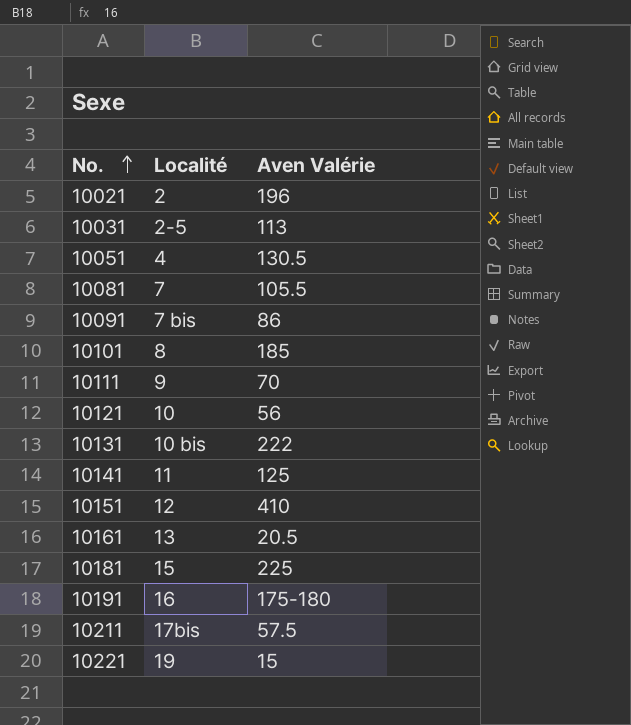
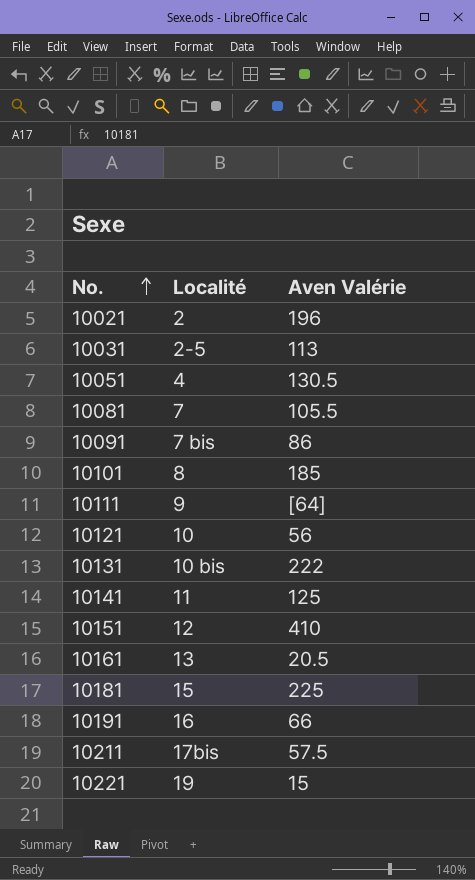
10111 | Aven Valérie: 70 -> [64]
10191 | Aven Valérie: 175-180 -> 66

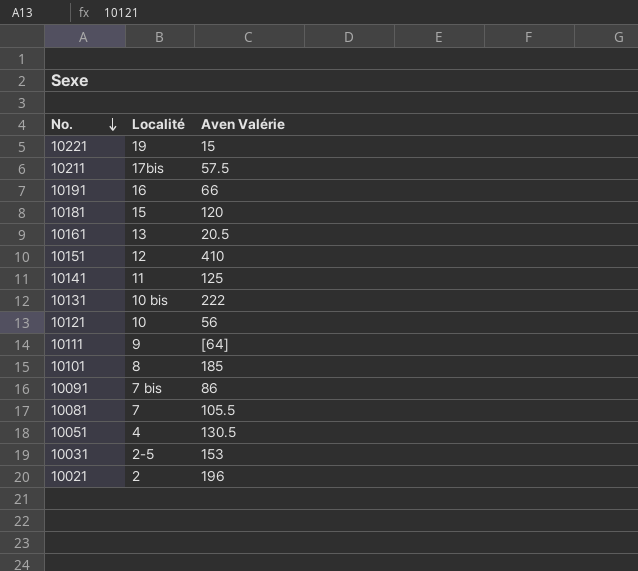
row order: No. ascending -> No. descending
10181 | Aven Valérie: 225 -> 120
10031 | Aven Valérie: 113 -> 153

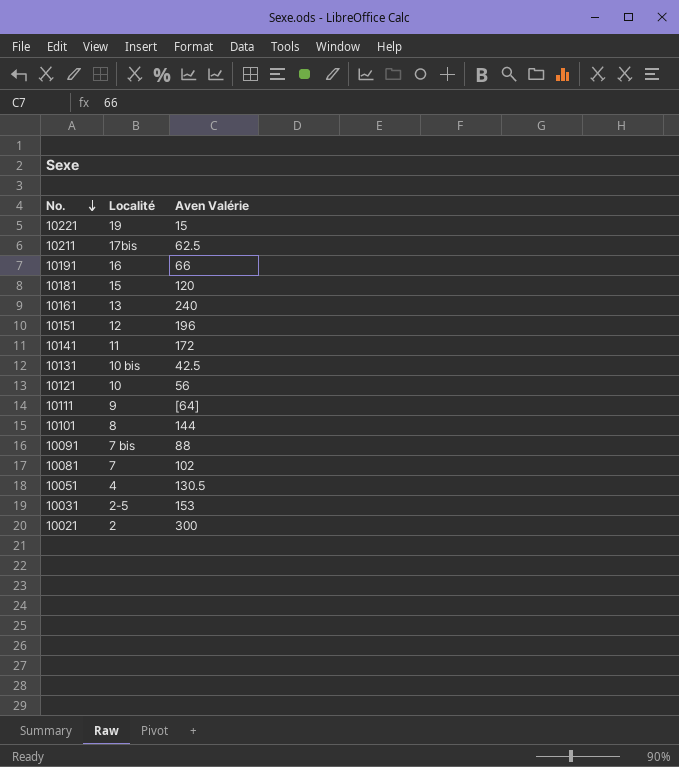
10211 | Aven Valérie: 57.5 -> 62.5
10161 | Aven Valérie: 20.5 -> 240
10151 | Aven Valérie: 410 -> 196
10141 | Aven Valérie: 125 -> 172
10131 | Aven Valérie: 222 -> 42.5
10101 | Aven Valérie: 185 -> 144
10091 | Aven Valérie: 86 -> 88
10081 | Aven Valérie: 105.5 -> 102
10021 | Aven Valérie: 196 -> 300

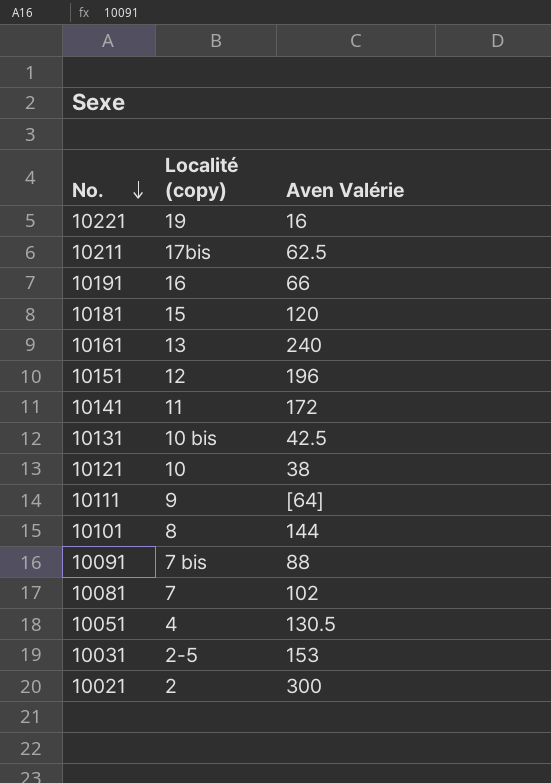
column name: Localité -> Localité (copy)
10221 | Aven Valérie: 15 -> 16
10121 | Aven Valérie: 56 -> 38

